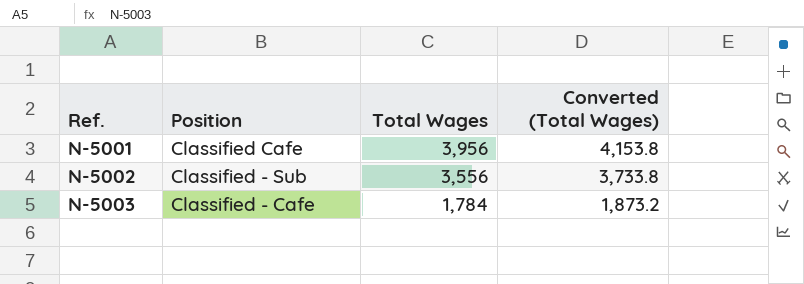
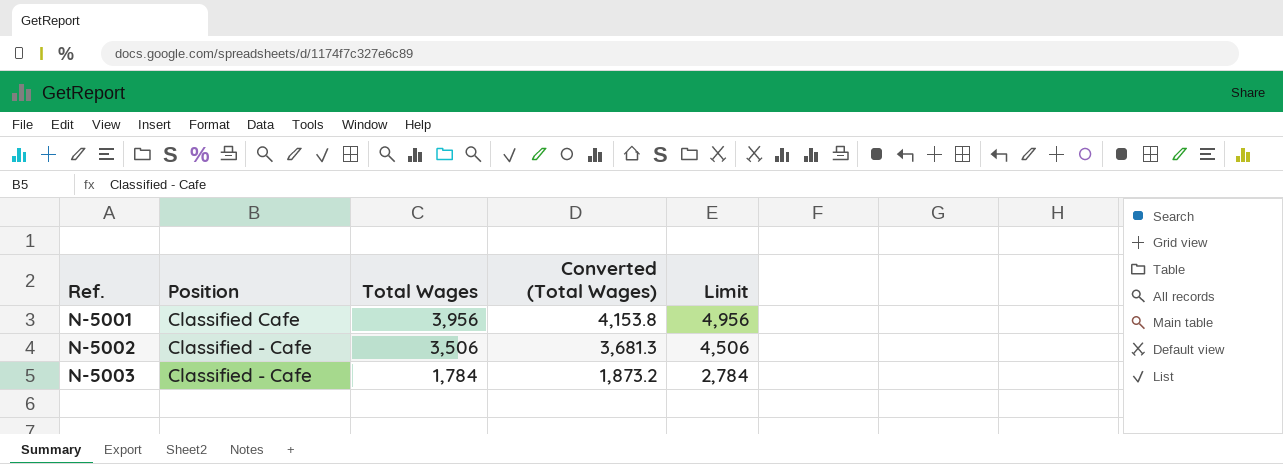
column Limit | formula: none -> [Total Wages] + 1000
N-5002 | Position: Classified - Sub -> Classified - Cafe
N-5002 | Total Wages: 3,556 -> 3,506
N-5002 | Converted (Total Wages): 3,733.8 -> 3,681.3

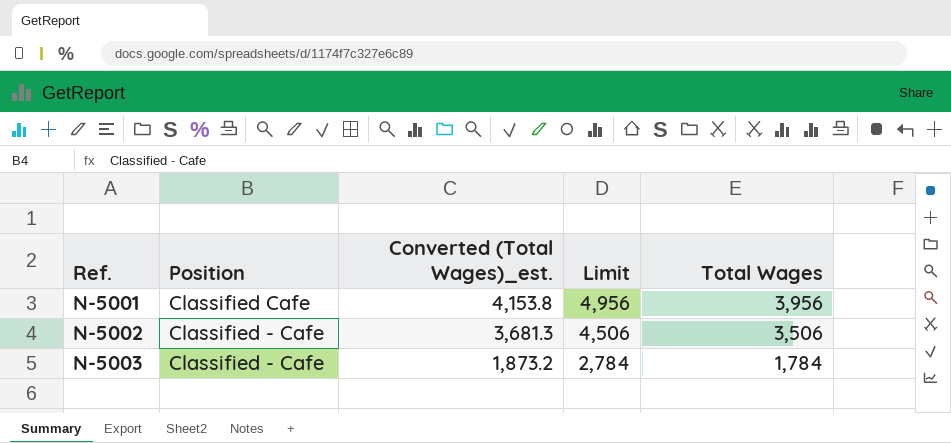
column name: Converted (Total Wages) -> Converted (Total Wages)_est.
column Total Wages | position: 3 -> 5

